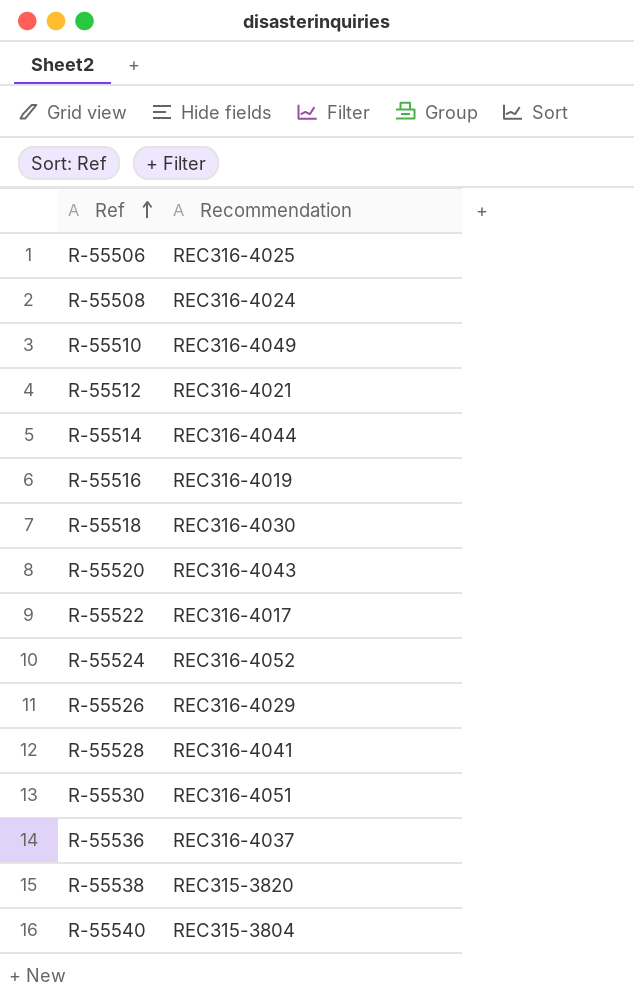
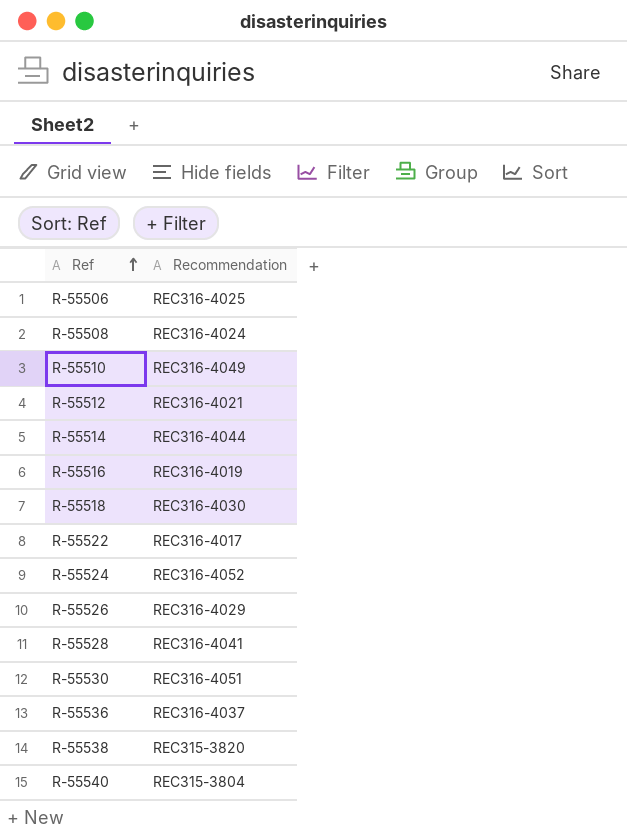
row R-55520: REC316-4043 -> none

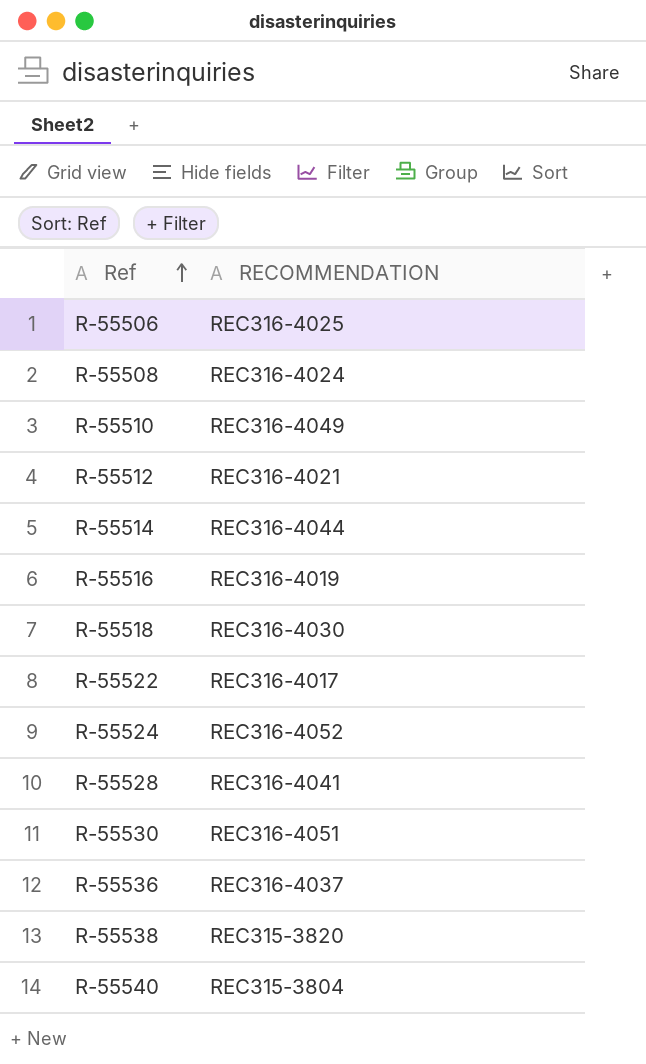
column name: Recommendation -> RECOMMENDATION
row R-55526: REC316-4029 -> none

